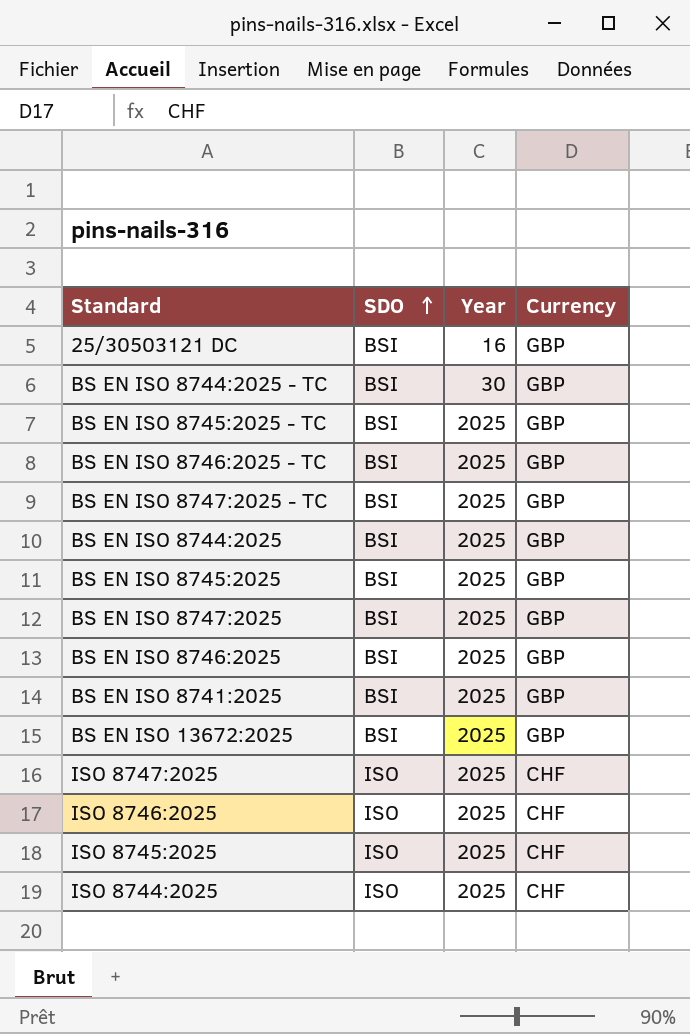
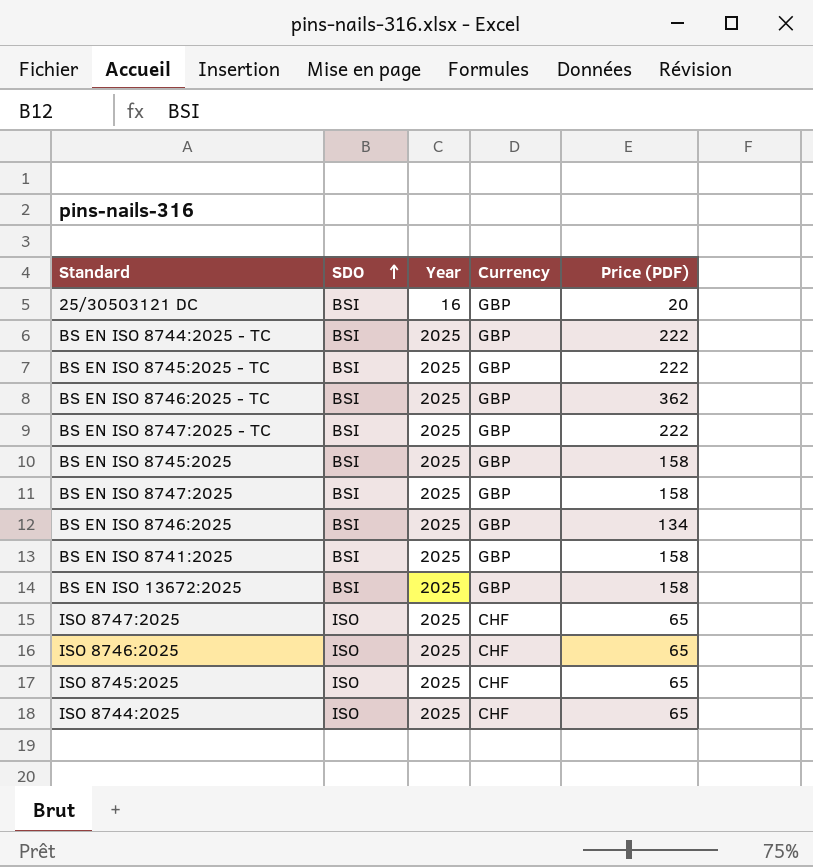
column Price (PDF) | position: none -> 5
row BS EN ISO 8744:2025: BSI | 2025 | GBP -> none
BS EN ISO 8744:2025 - TC | Year: 30 -> 2025

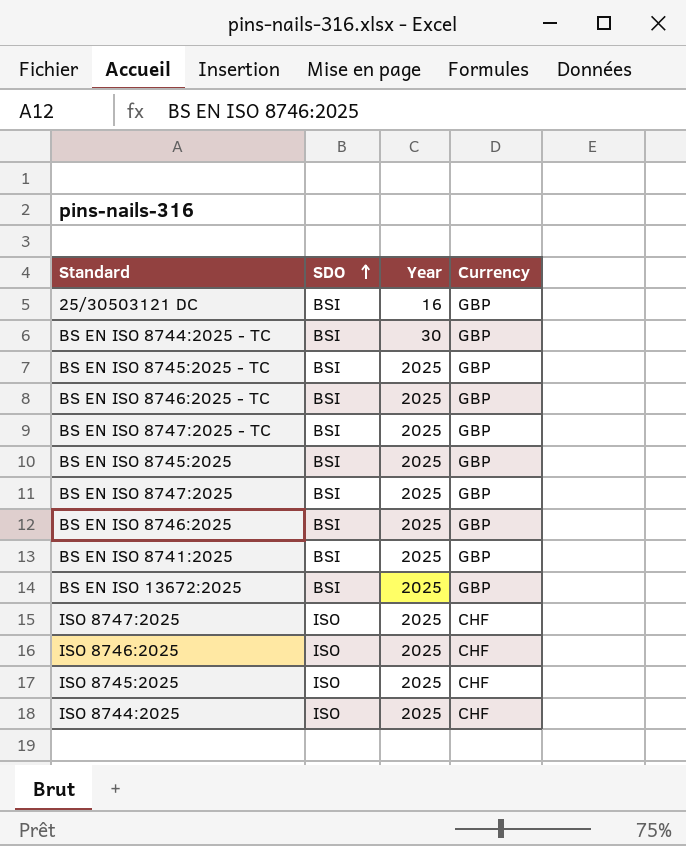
column Price (PDF) | position: 5 -> none
BS EN ISO 8744:2025 - TC | Year: 2025 -> 30

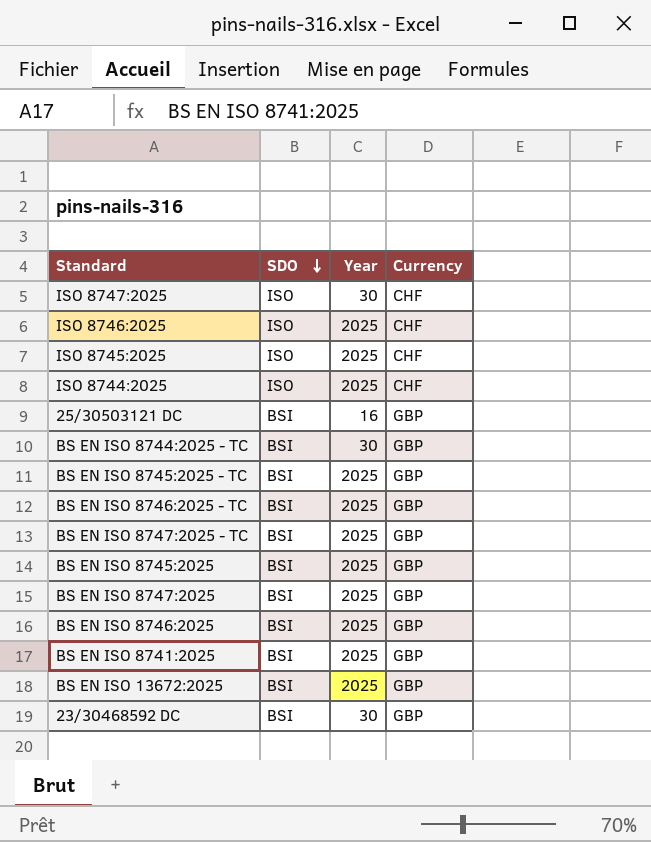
row order: SDO ascending -> SDO descending
ISO 8747:2025 | Year: 2025 -> 30
row 23/30468592 DC: none -> BSI | 30 | GBP

